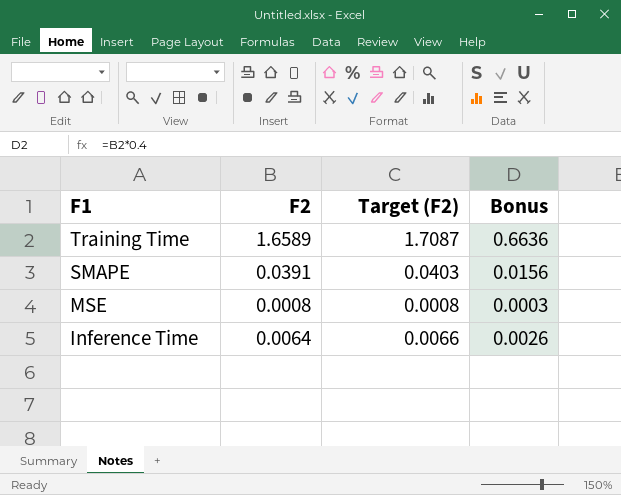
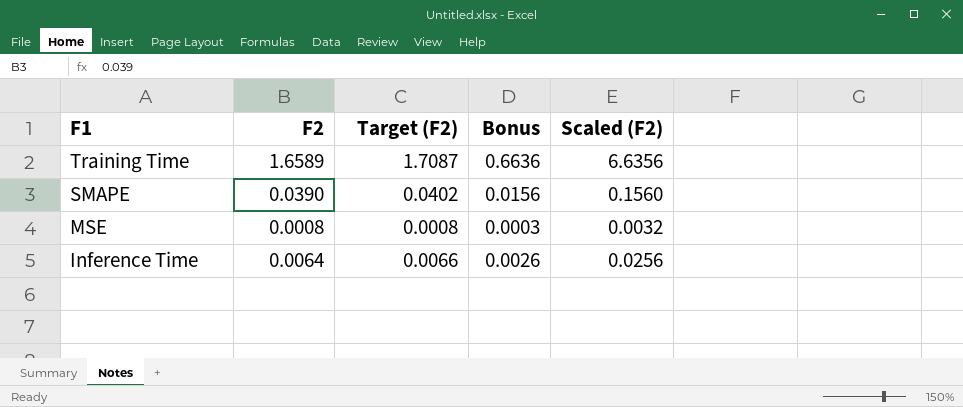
column Scaled (F2) | formula: none -> [F2] * 4
SMAPE | F2: 0.0391 -> 0.0390
SMAPE | Target (F2): 0.0403 -> 0.0402

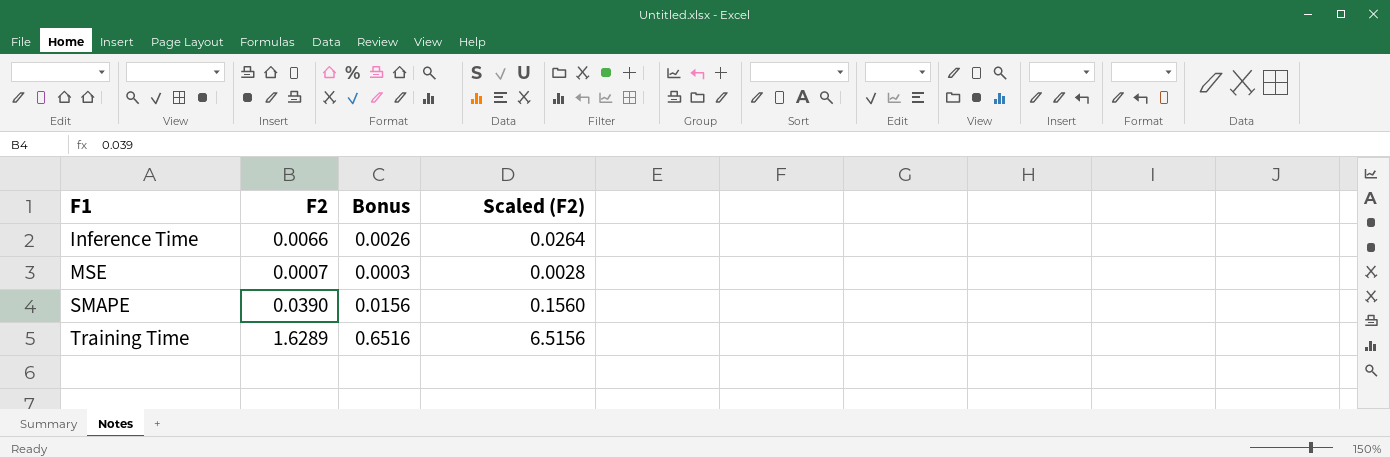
row order: F1 descending -> F1 ascending
column Target (F2) | formula: [F2] * 1.03 -> none
Inference Time | F2: 0.0064 -> 0.0066
Inference Time | Scaled (F2): 0.0256 -> 0.0264
MSE | F2: 0.0008 -> 0.0007
MSE | Scaled (F2): 0.0032 -> 0.0028
Training Time | F2: 1.6589 -> 1.6289
Training Time | Bonus: 0.6636 -> 0.6516
Training Time | Scaled (F2): 6.6356 -> 6.5156

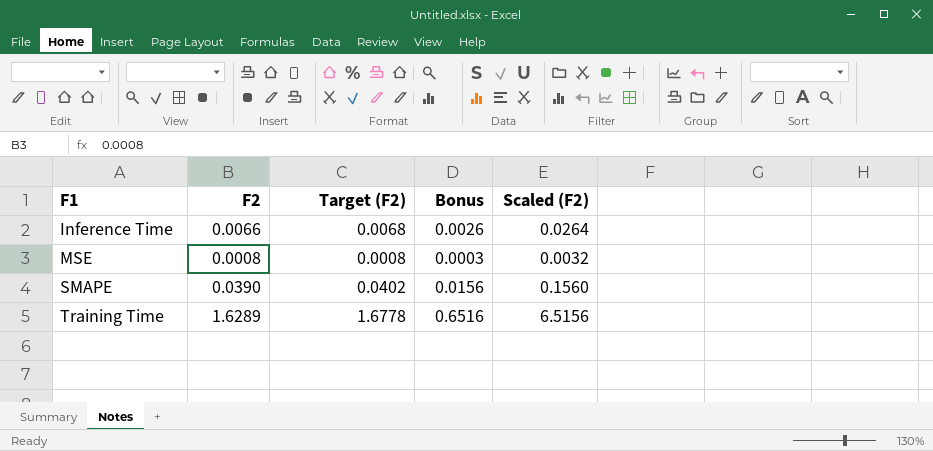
column Target (F2) | formula: none -> [F2] * 1.03
MSE | F2: 0.0007 -> 0.0008
MSE | Scaled (F2): 0.0028 -> 0.0032

